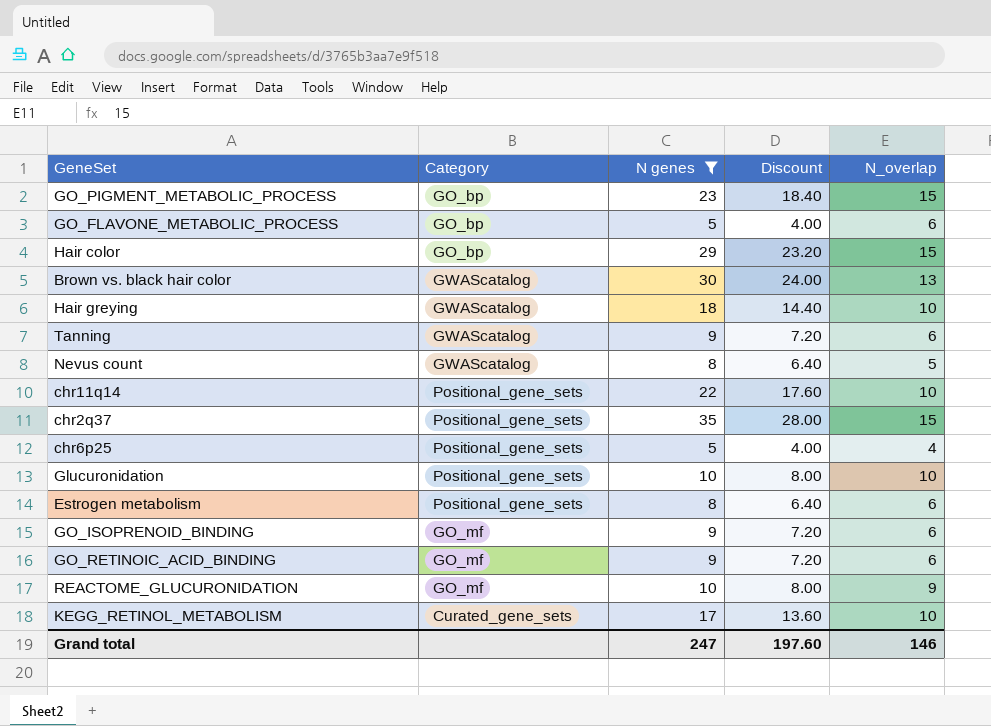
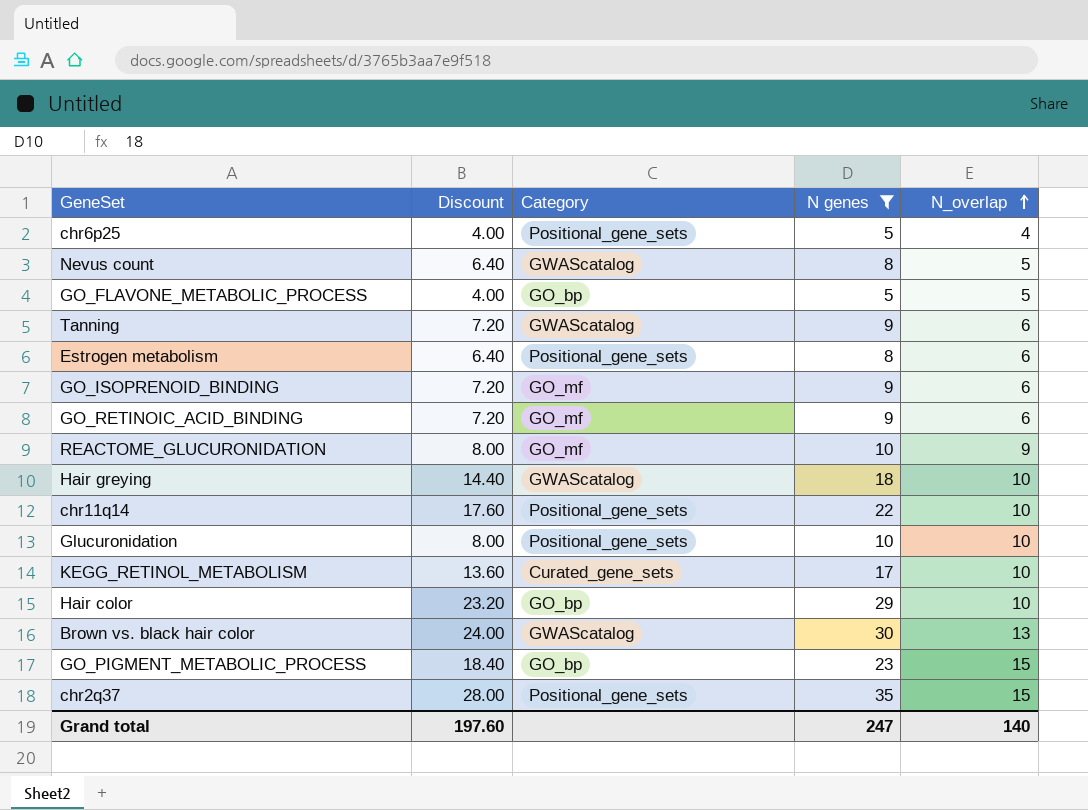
row order: none -> N_overlap ascending
column Discount | position: 4 -> 2
GO_FLAVONE_METABOLIC_PROCESS | N_overlap: 6 -> 5
Hair color | N_overlap: 15 -> 10
Grand total | N_overlap: 146 -> 140

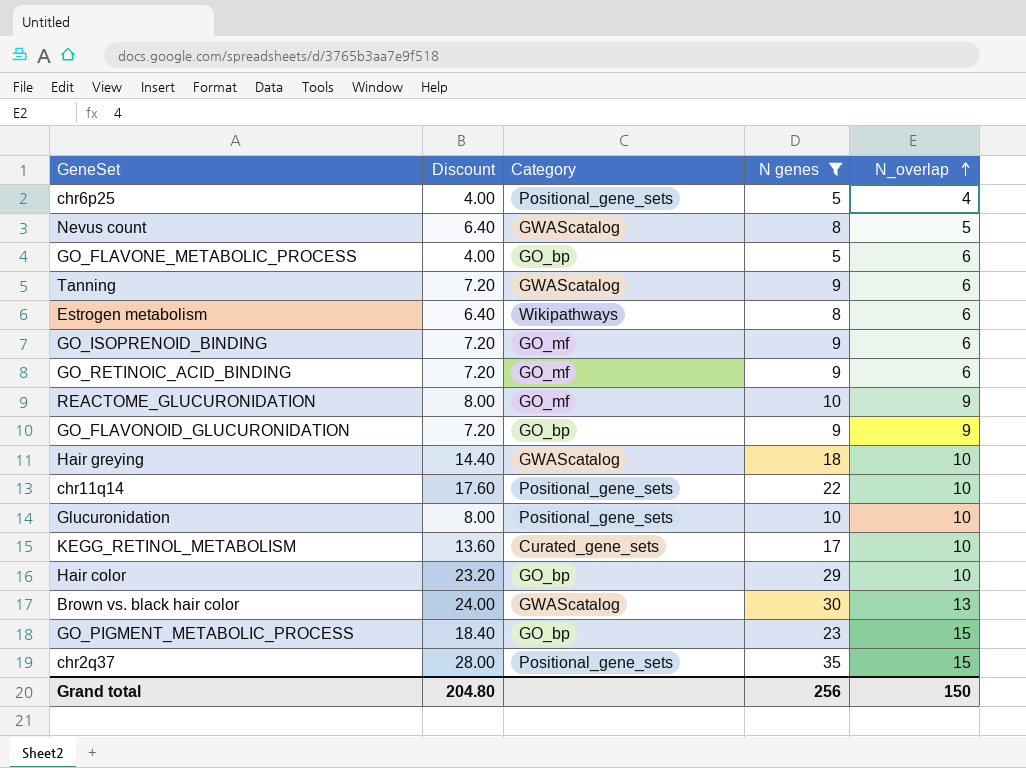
GO_FLAVONE_METABOLIC_PROCESS | N_overlap: 5 -> 6
Estrogen metabolism | Category: Positional_gene_sets -> Wikipathways
row GO_FLAVONOID_GLUCURONIDATION: none -> 7.20 | GO_bp | 9 | 9
Grand total | Discount: 197.60 -> 204.80
Grand total | N genes: 247 -> 256
Grand total | N_overlap: 140 -> 150

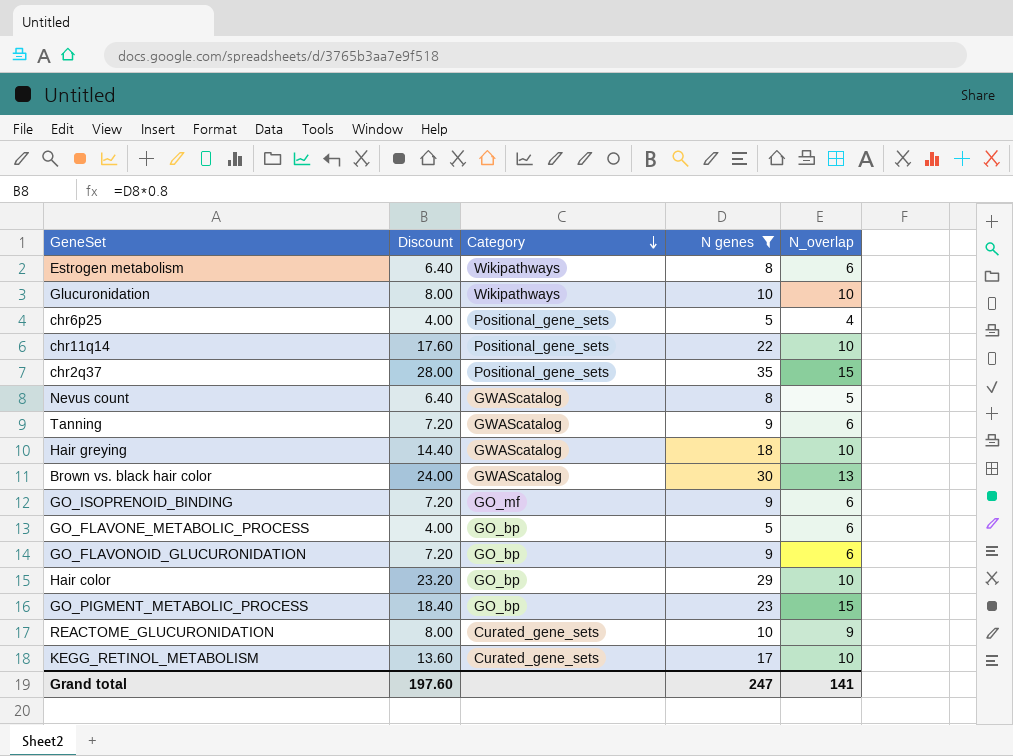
row order: N_overlap ascending -> Category descending
row GO_RETINOIC_ACID_BINDING: 7.20 | GO_mf | 9 | 6 -> none
Glucuronidation | Category: Positional_gene_sets -> Wikipathways
GO_FLAVONOID_GLUCURONIDATION | N_overlap: 9 -> 6
REACTOME_GLUCURONIDATION | Category: GO_mf -> Curated_gene_sets
Grand total | Discount: 204.80 -> 197.60
Grand total | N genes: 256 -> 247
Grand total | N_overlap: 150 -> 141

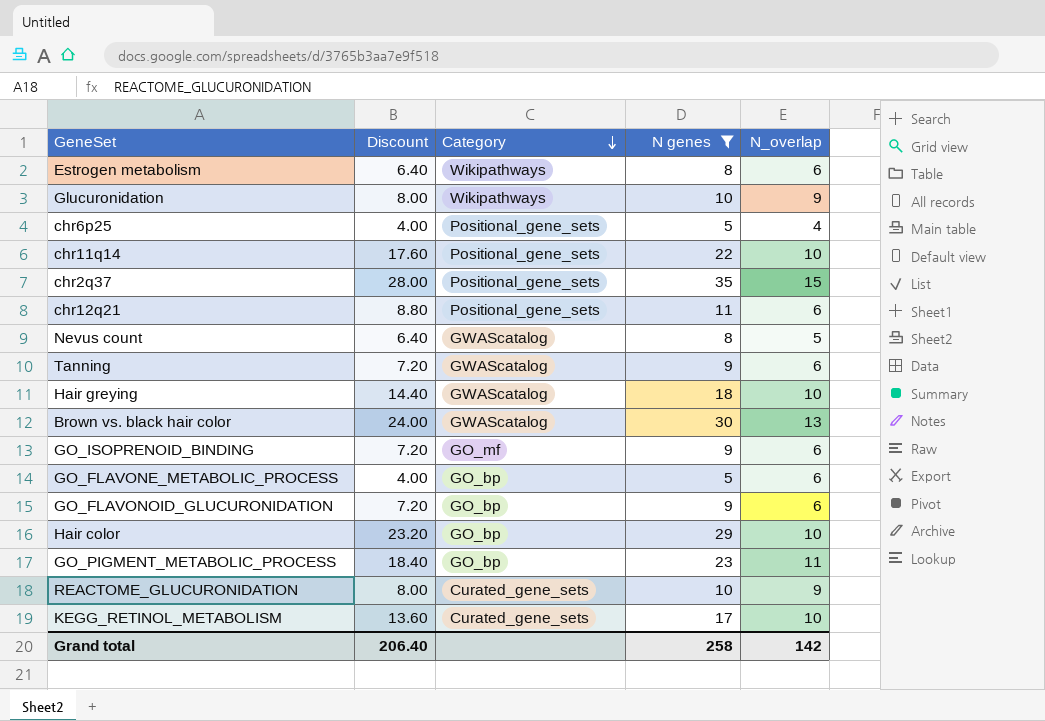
Glucuronidation | N_overlap: 10 -> 9
row chr12q21: none -> 8.80 | Positional_gene_sets | 11 | 6
GO_PIGMENT_METABOLIC_PROCESS | N_overlap: 15 -> 11
Grand total | Discount: 197.60 -> 206.40
Grand total | N genes: 247 -> 258
Grand total | N_overlap: 141 -> 142

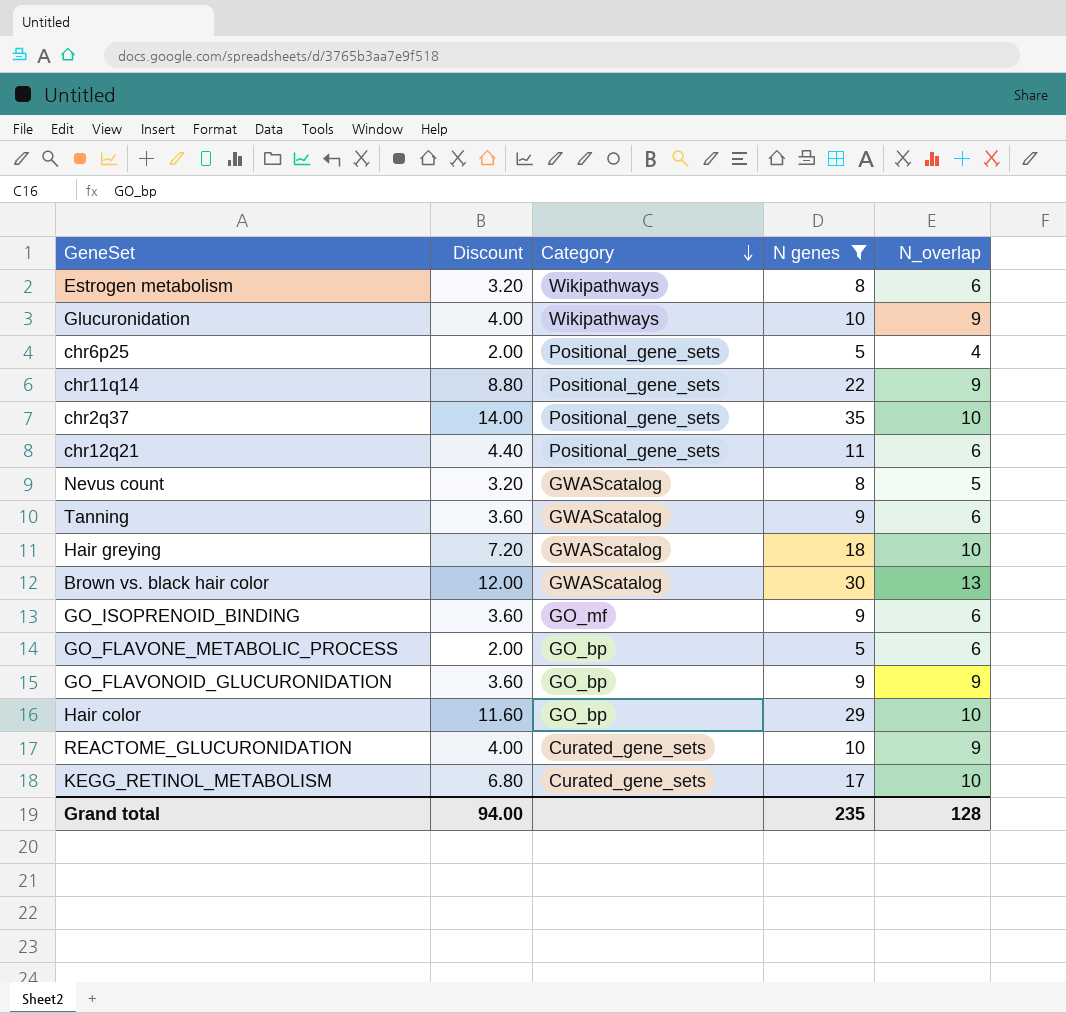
column Discount | formula: [N genes] * 0.8 -> [N genes] * 0.4
row GO_PIGMENT_METABOLIC_PROCESS: 18.40 | GO_bp | 23 | 11 -> none
chr11q14 | N_overlap: 10 -> 9
chr2q37 | N_overlap: 15 -> 10
GO_FLAVONOID_GLUCURONIDATION | N_overlap: 6 -> 9
Grand total | Discount: 206.40 -> 94.00
Grand total | N genes: 258 -> 235
Grand total | N_overlap: 142 -> 128

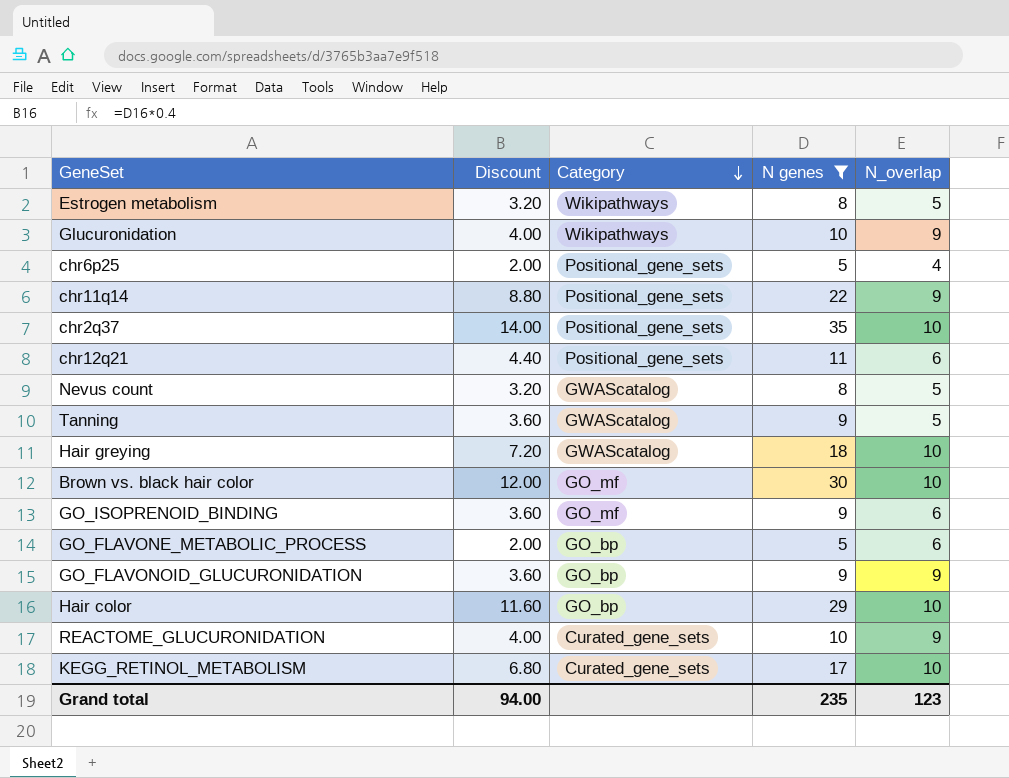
Estrogen metabolism | N_overlap: 6 -> 5
Tanning | N_overlap: 6 -> 5
Brown vs. black hair color | Category: GWAScatalog -> GO_mf
Brown vs. black hair color | N_overlap: 13 -> 10
Grand total | N_overlap: 128 -> 123

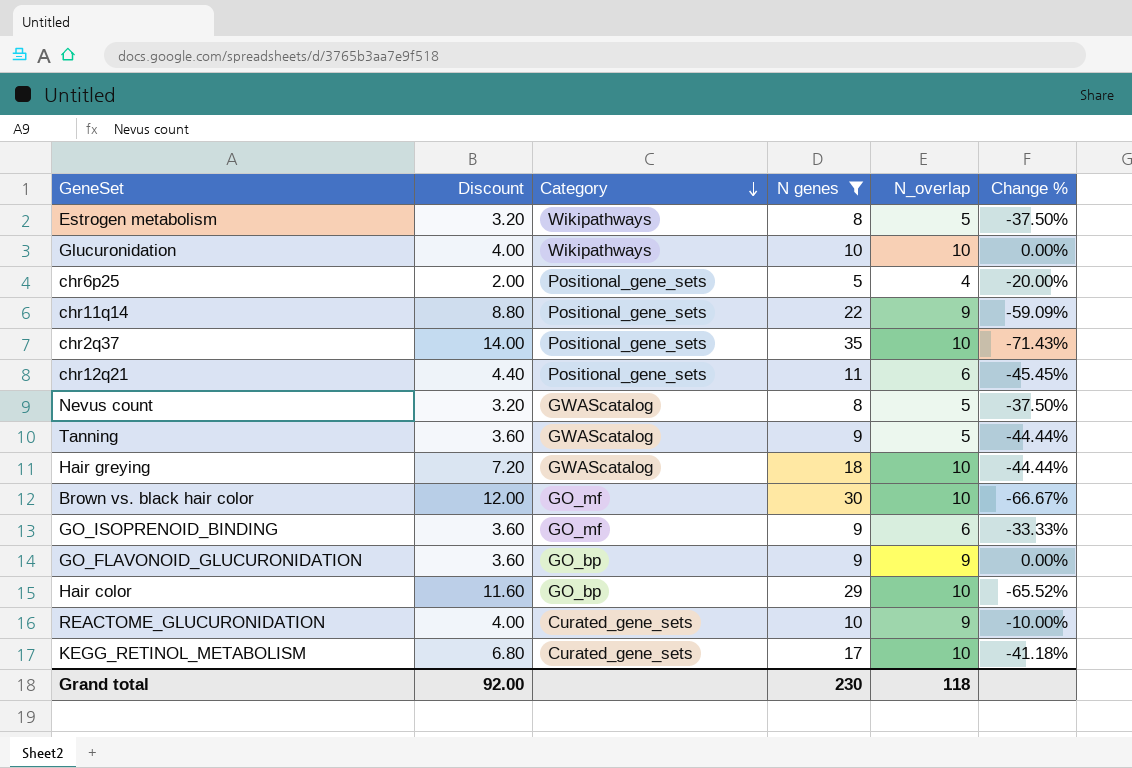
column Change % | formula: none -> ([N_overlap] - [N genes]) / [N genes]
row GO_FLAVONE_METABOLIC_PROCESS: 2.00 | GO_bp | 5 | 6 -> none
Glucuronidation | N_overlap: 9 -> 10
Grand total | Discount: 94.00 -> 92.00
Grand total | N genes: 235 -> 230
Grand total | N_overlap: 123 -> 118

